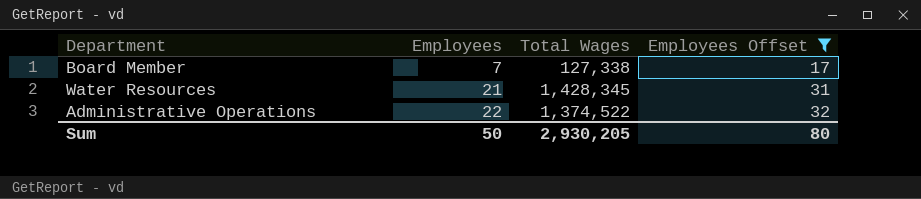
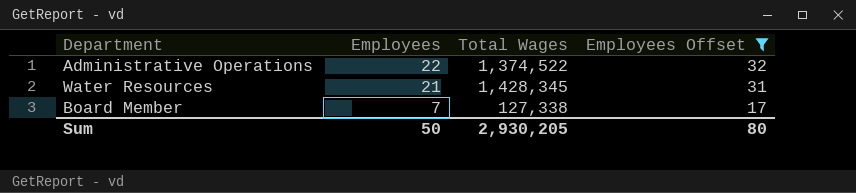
row order: Employees ascending -> Employees descending

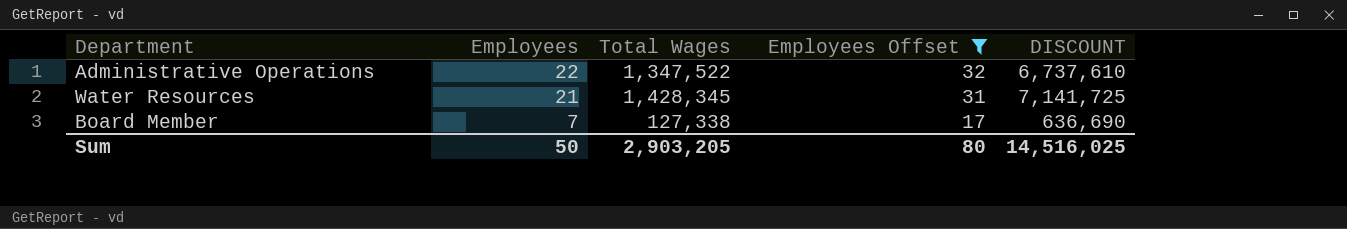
column DISCOUNT | formula: none -> [Total Wages] * 5
Administrative Operations | Total Wages: 1,374,522 -> 1,347,522
Sum | Total Wages: 2,930,205 -> 2,903,205

